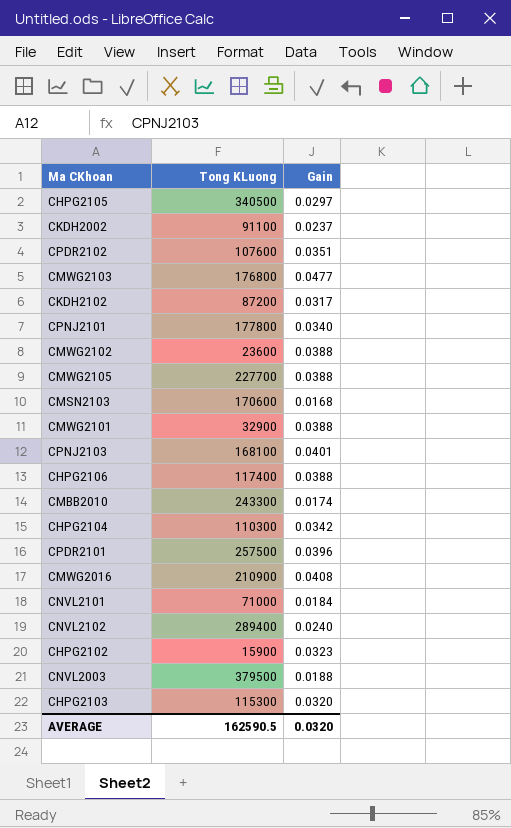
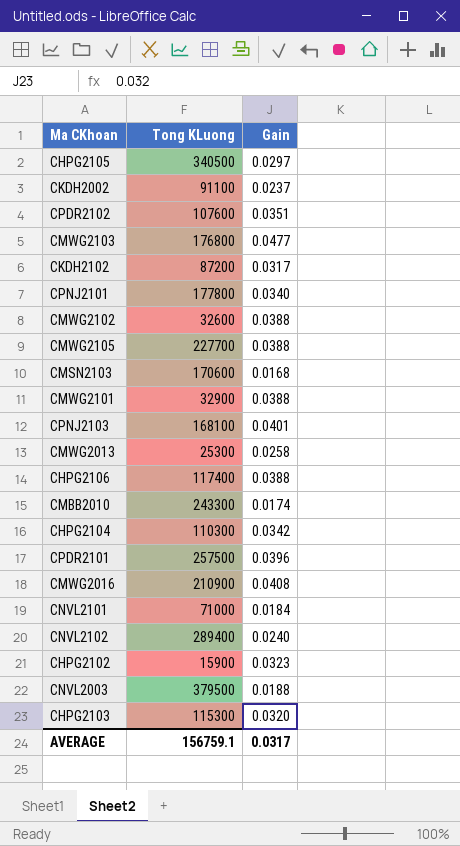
CMWG2102 | Tong KLuong: 23600 -> 32600
row CMWG2013: none -> 25300 | 0.0258
AVERAGE | Tong KLuong: 162590.5 -> 156759.1
AVERAGE | Gain: 0.0320 -> 0.0317

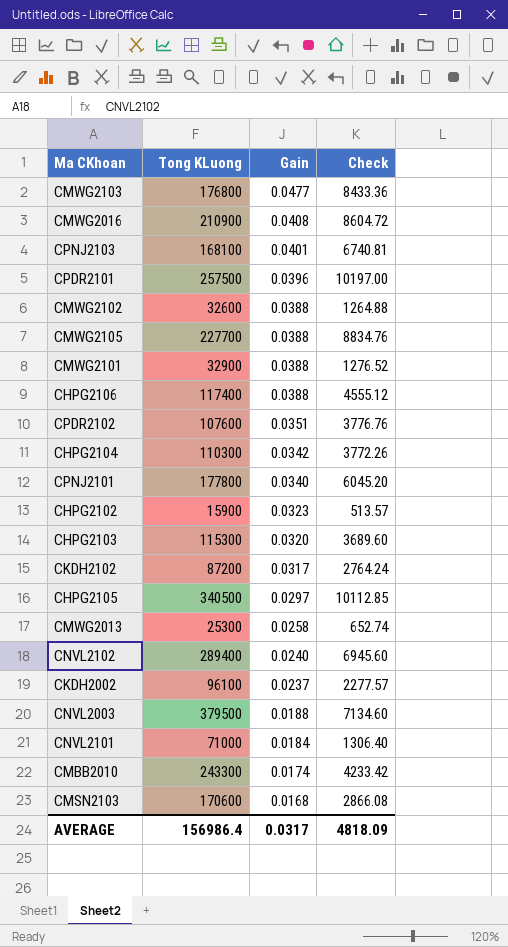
row order: none -> Gain descending
column Check | formula: none -> [Tong KLuong] * [Gain]
CKDH2002 | Tong KLuong: 91100 -> 96100
AVERAGE | Tong KLuong: 156759.1 -> 156986.4

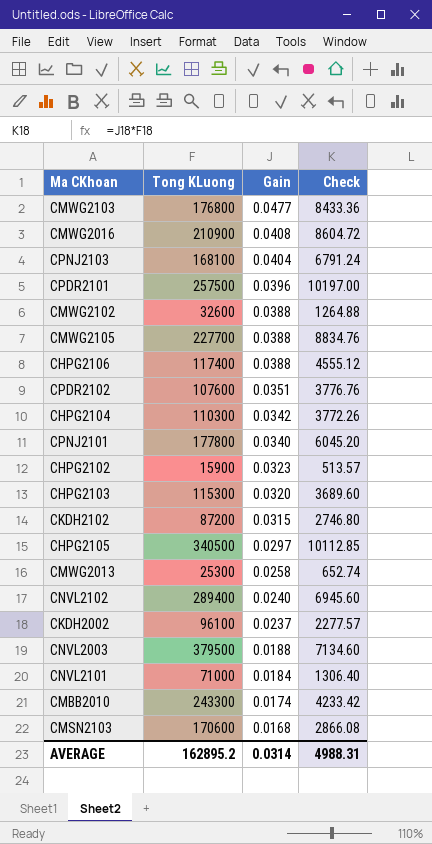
row CMWG2101: 32900 | 0.0388 | 1276.52 -> none
CPNJ2103 | Gain: 0.0401 -> 0.0404
CPNJ2103 | Check: 6740.81 -> 6791.24
CKDH2102 | Gain: 0.0317 -> 0.0315
CKDH2102 | Check: 2764.24 -> 2746.80
AVERAGE | Tong KLuong: 156986.4 -> 162895.2
AVERAGE | Gain: 0.0317 -> 0.0314
AVERAGE | Check: 4818.09 -> 4988.31

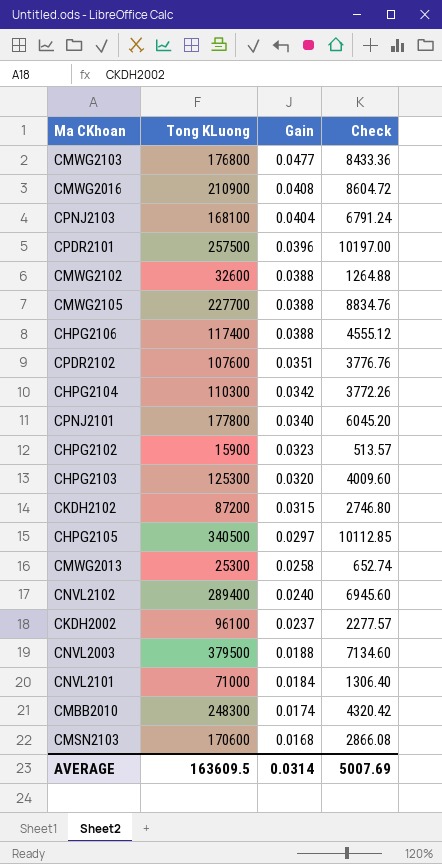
CHPG2103 | Tong KLuong: 115300 -> 125300
CHPG2103 | Check: 3689.60 -> 4009.60
CMBB2010 | Tong KLuong: 243300 -> 248300
CMBB2010 | Check: 4233.42 -> 4320.42
AVERAGE | Tong KLuong: 162895.2 -> 163609.5
AVERAGE | Check: 4988.31 -> 5007.69

